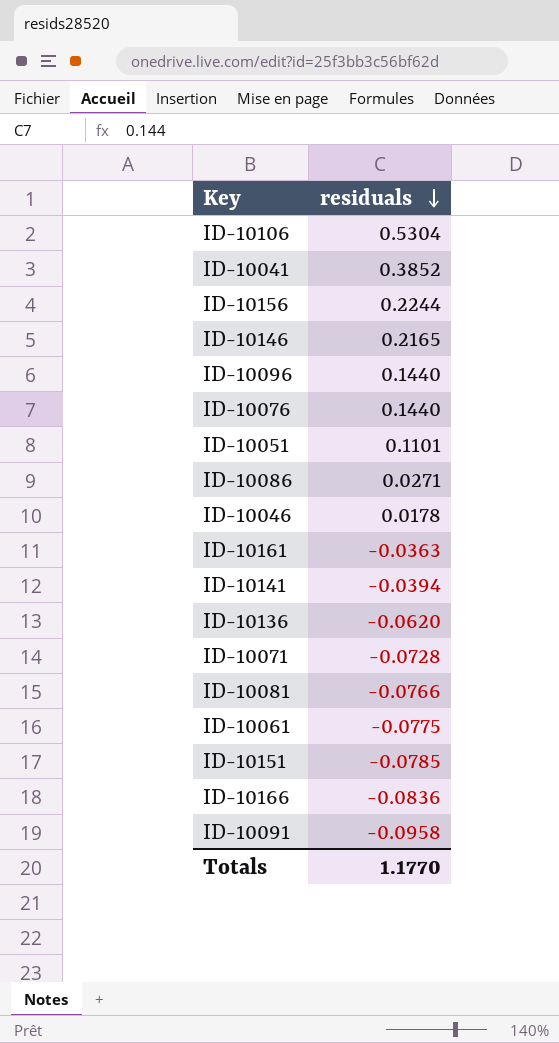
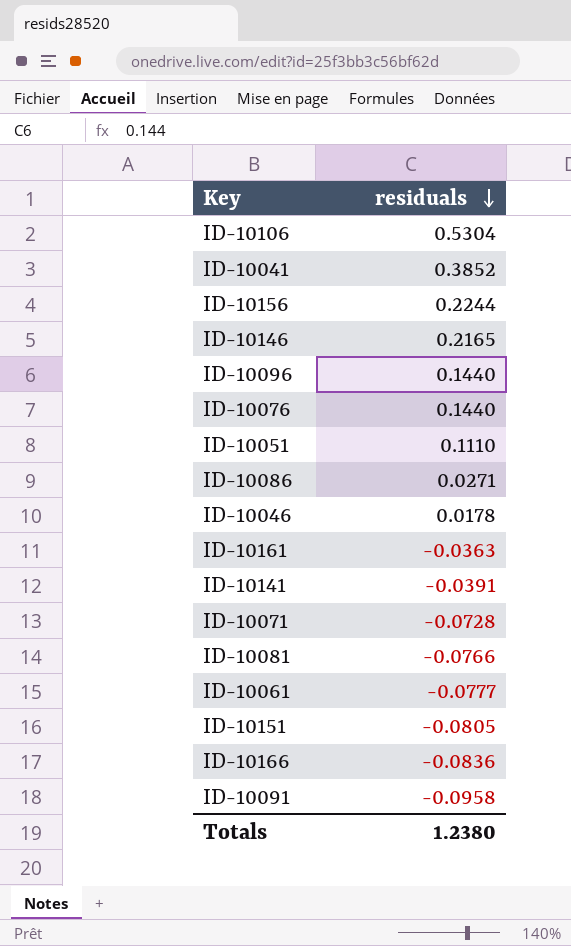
row ID-10136: -0.0620 -> none
ID-10051 | residuals: 0.1101 -> 0.1110
ID-10141 | residuals: -0.0394 -> -0.0391
ID-10061 | residuals: -0.0775 -> -0.0777
ID-10151 | residuals: -0.0785 -> -0.0805
Totals | residuals: 1.1770 -> 1.2380

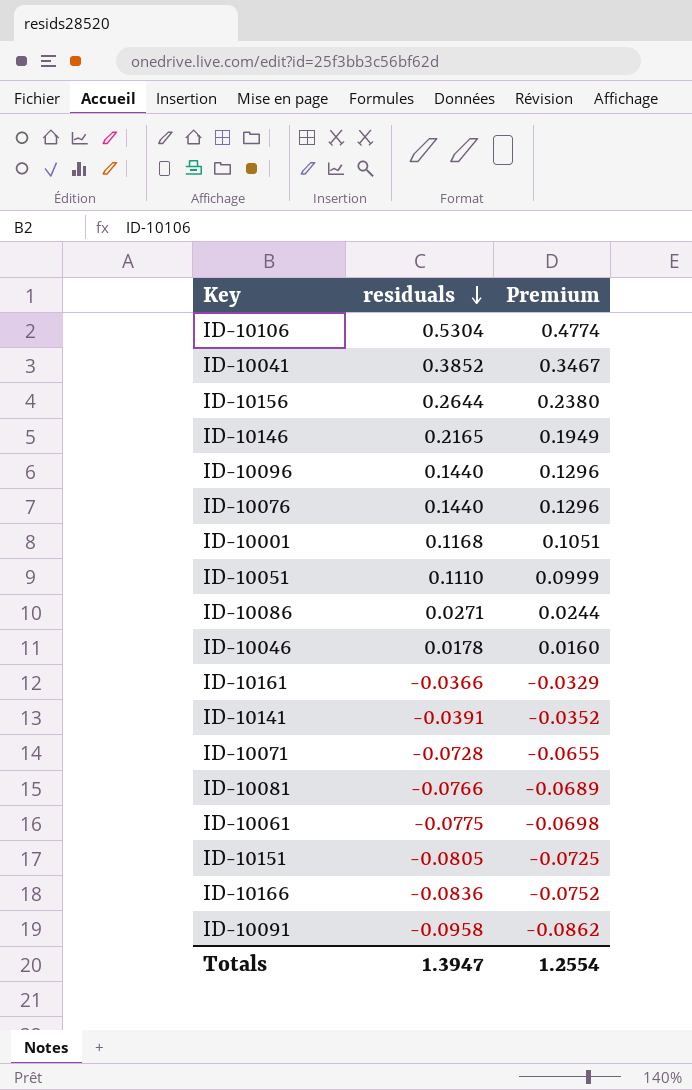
column Premium | formula: none -> [residuals] * 0.9
ID-10156 | residuals: 0.2244 -> 0.2644
row ID-10001: none -> 0.1168 | 0.1051
ID-10161 | residuals: -0.0363 -> -0.0366
ID-10061 | residuals: -0.0777 -> -0.0775
Totals | residuals: 1.2380 -> 1.3947

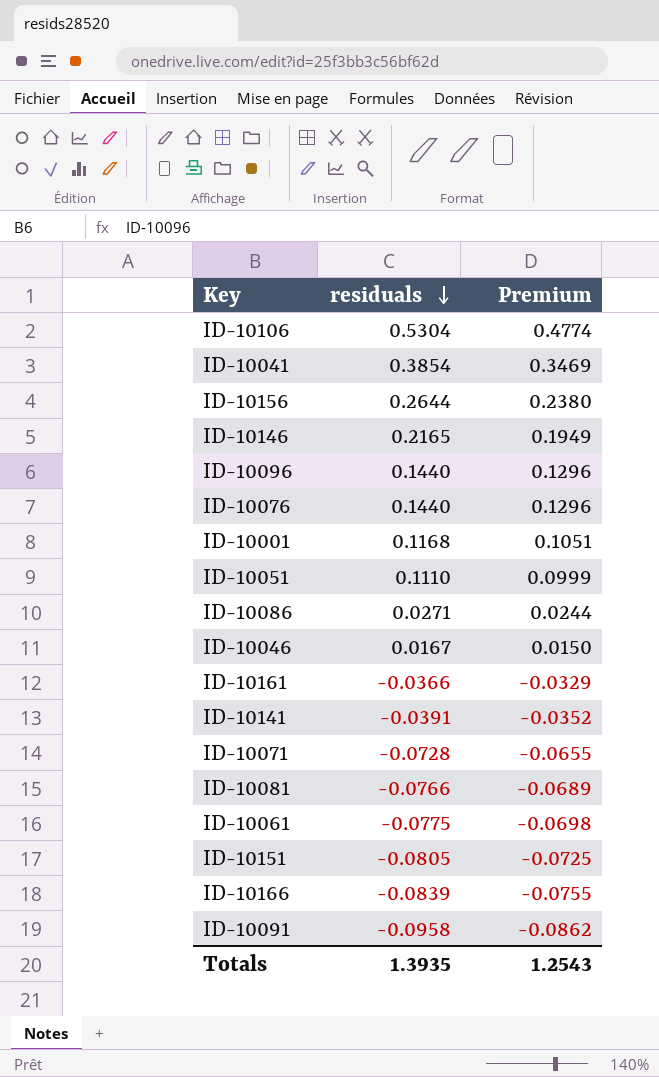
ID-10041 | residuals: 0.3852 -> 0.3854
ID-10041 | Premium: 0.3467 -> 0.3469
ID-10046 | residuals: 0.0178 -> 0.0167
ID-10046 | Premium: 0.0160 -> 0.0150
ID-10166 | residuals: -0.0836 -> -0.0839
ID-10166 | Premium: -0.0752 -> -0.0755
Totals | residuals: 1.3947 -> 1.3935
Totals | Premium: 1.2554 -> 1.2543

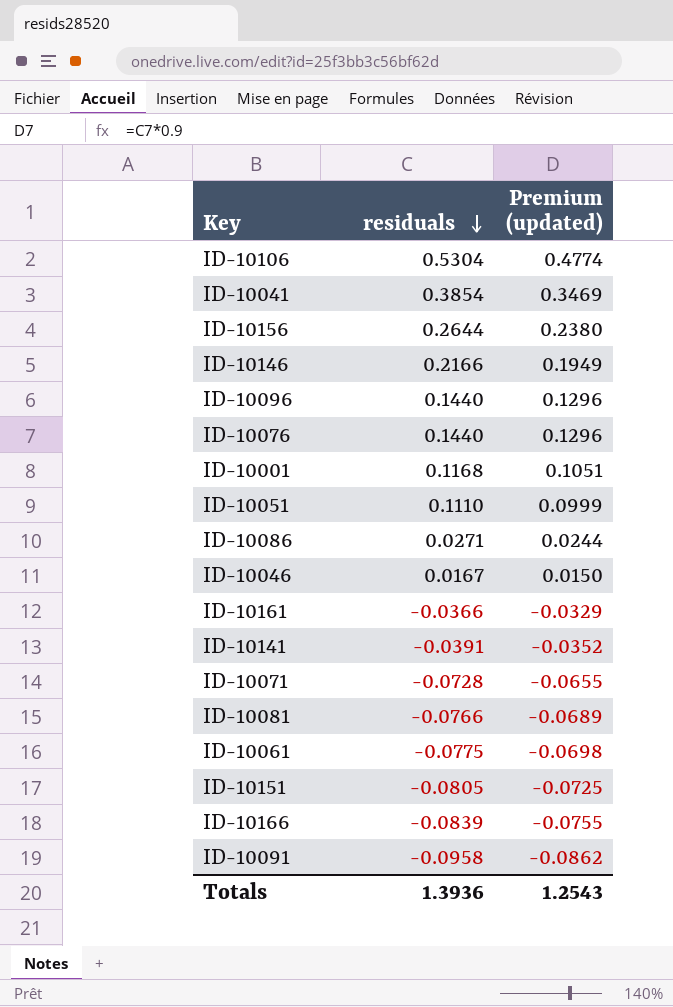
column name: Premium -> Premium (updated)
ID-10146 | residuals: 0.2165 -> 0.2166
Totals | residuals: 1.3935 -> 1.3936

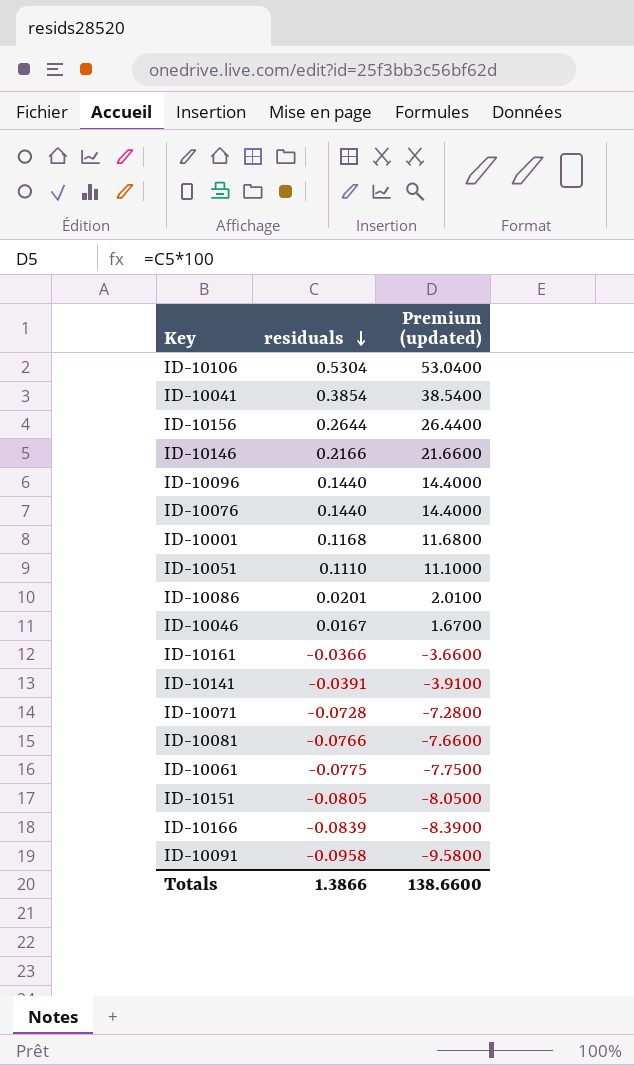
column Premium (updated) | formula: [residuals] * 0.9 -> [residuals] * 100
ID-10086 | residuals: 0.0271 -> 0.0201
Totals | residuals: 1.3936 -> 1.3866
Totals | Premium (updated): 1.2543 -> 138.6600

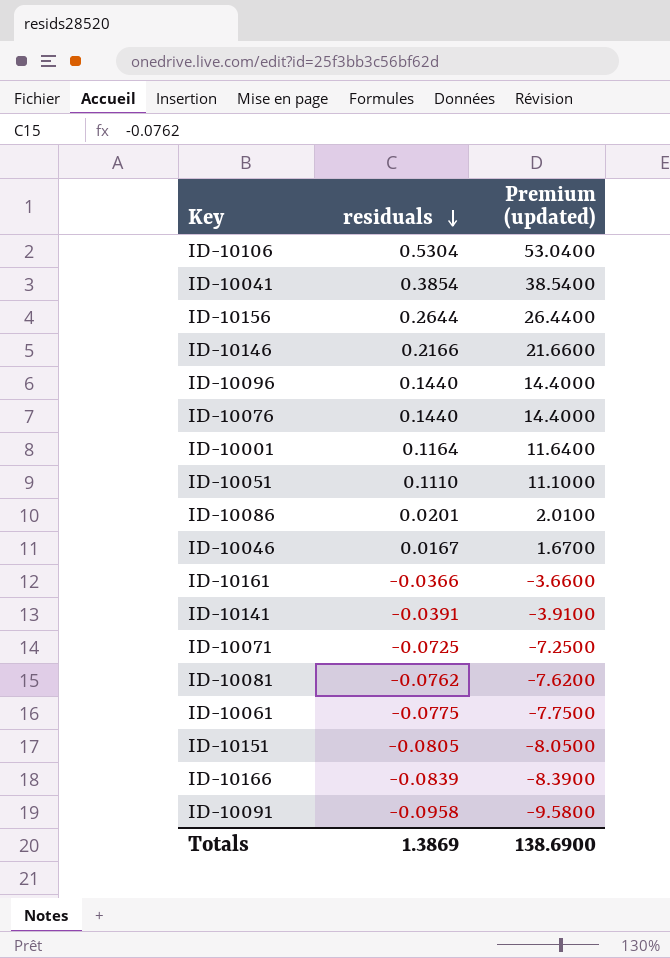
ID-10001 | residuals: 0.1168 -> 0.1164
ID-10001 | Premium (updated): 11.6800 -> 11.6400
ID-10071 | residuals: -0.0728 -> -0.0725
ID-10071 | Premium (updated): -7.2800 -> -7.2500
ID-10081 | residuals: -0.0766 -> -0.0762
ID-10081 | Premium (updated): -7.6600 -> -7.6200
Totals | residuals: 1.3866 -> 1.3869
Totals | Premium (updated): 138.6600 -> 138.6900

